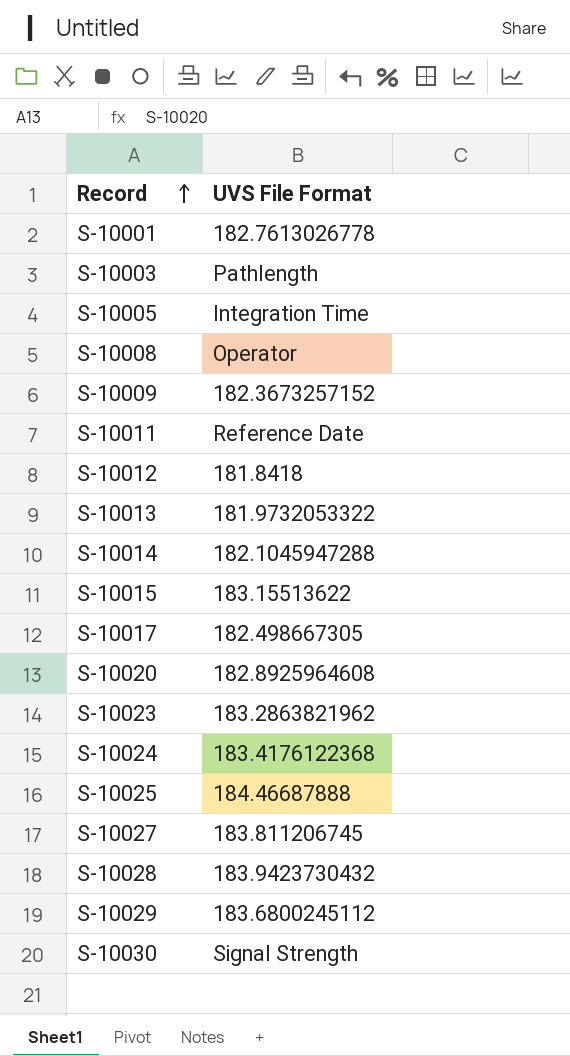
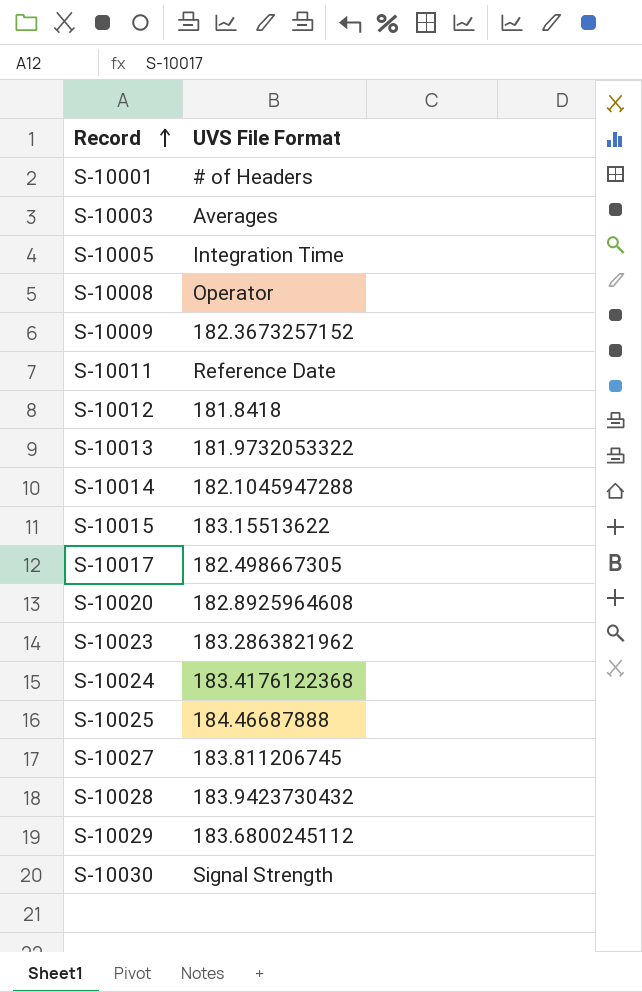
S-10001 | UVS File Format: 182.7613026778 -> # of Headers
S-10003 | UVS File Format: Pathlength -> Averages

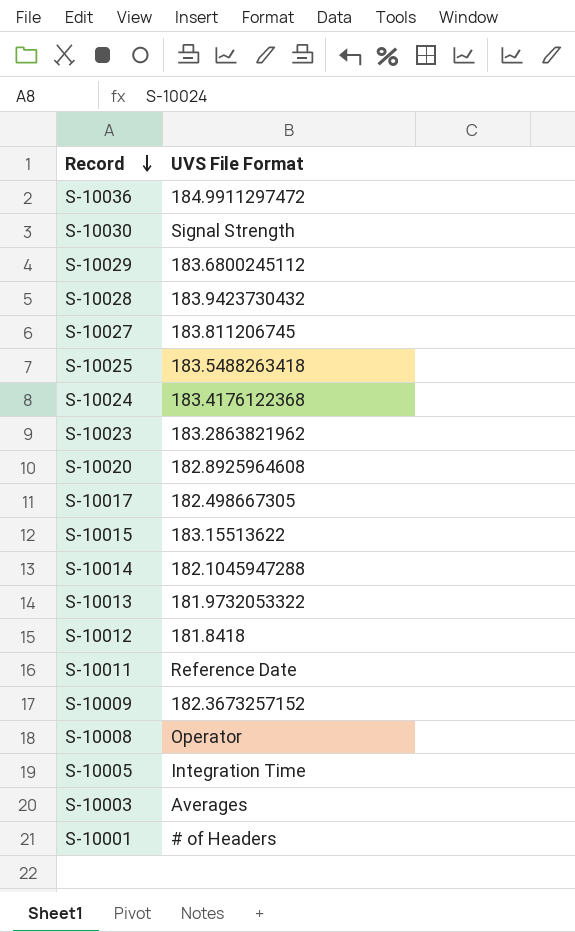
row order: Record ascending -> Record descending
row S-10036: none -> 184.9911297472
S-10025 | UVS File Format: 184.46687888 -> 183.5488263418

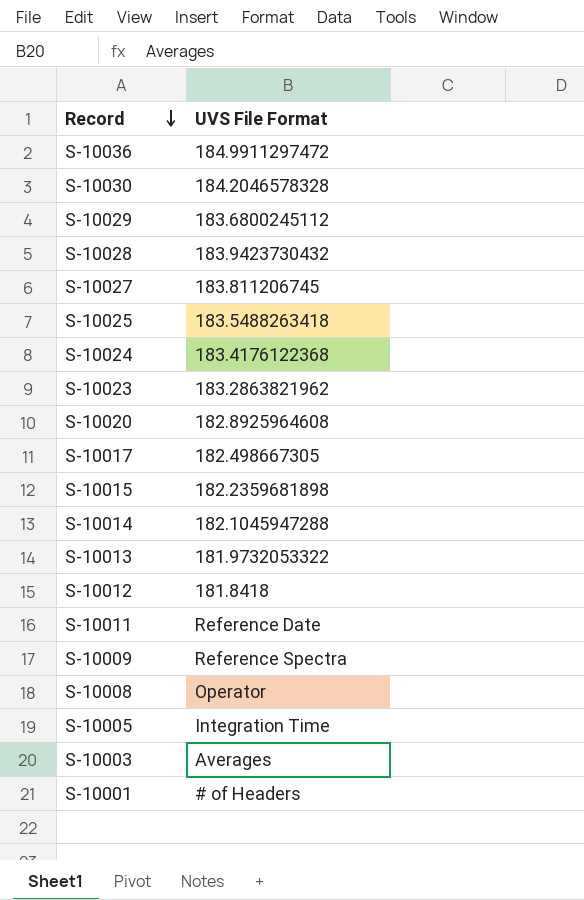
S-10030 | UVS File Format: Signal Strength -> 184.2046578328
S-10015 | UVS File Format: 183.15513622 -> 182.2359681898
S-10009 | UVS File Format: 182.3673257152 -> Reference Spectra

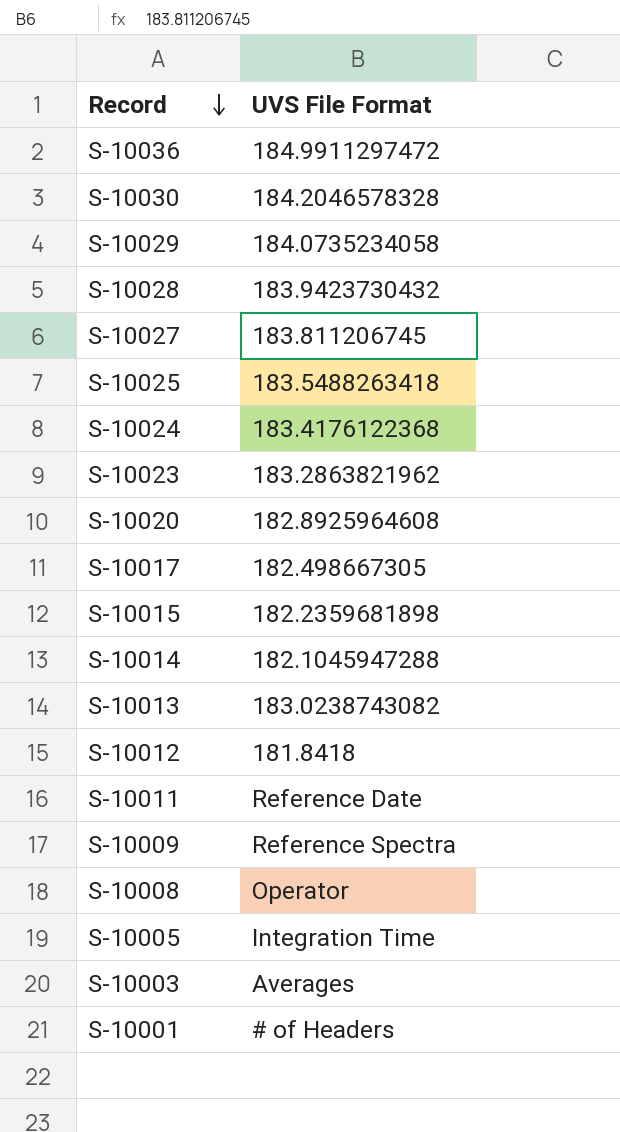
S-10029 | UVS File Format: 183.6800245112 -> 184.0735234058
S-10013 | UVS File Format: 181.9732053322 -> 183.0238743082

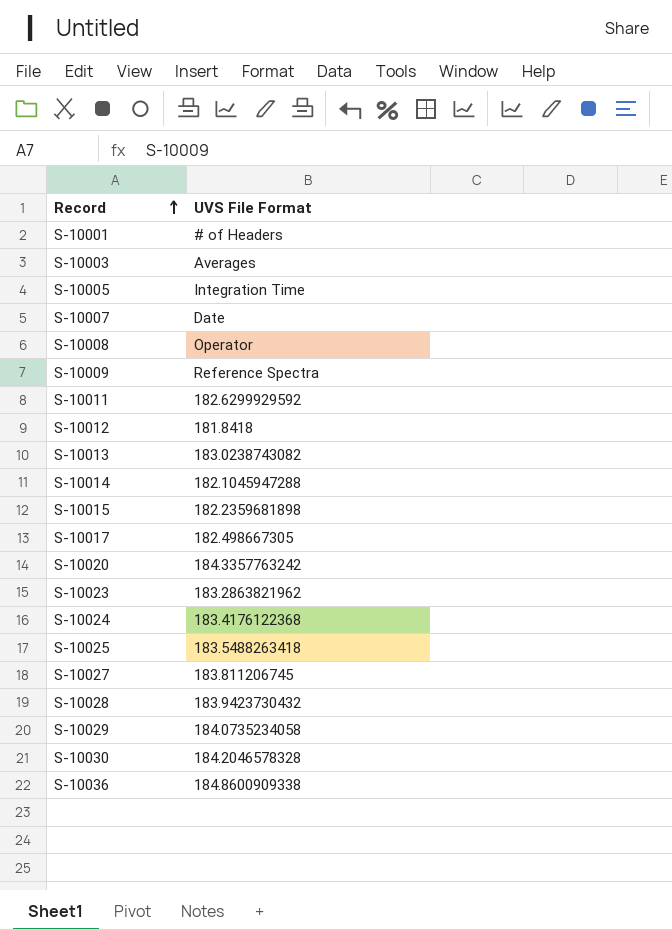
row order: Record descending -> Record ascending
row S-10007: none -> Date
S-10011 | UVS File Format: Reference Date -> 182.6299929592
S-10020 | UVS File Format: 182.8925964608 -> 184.3357763242
S-10036 | UVS File Format: 184.9911297472 -> 184.8600909338

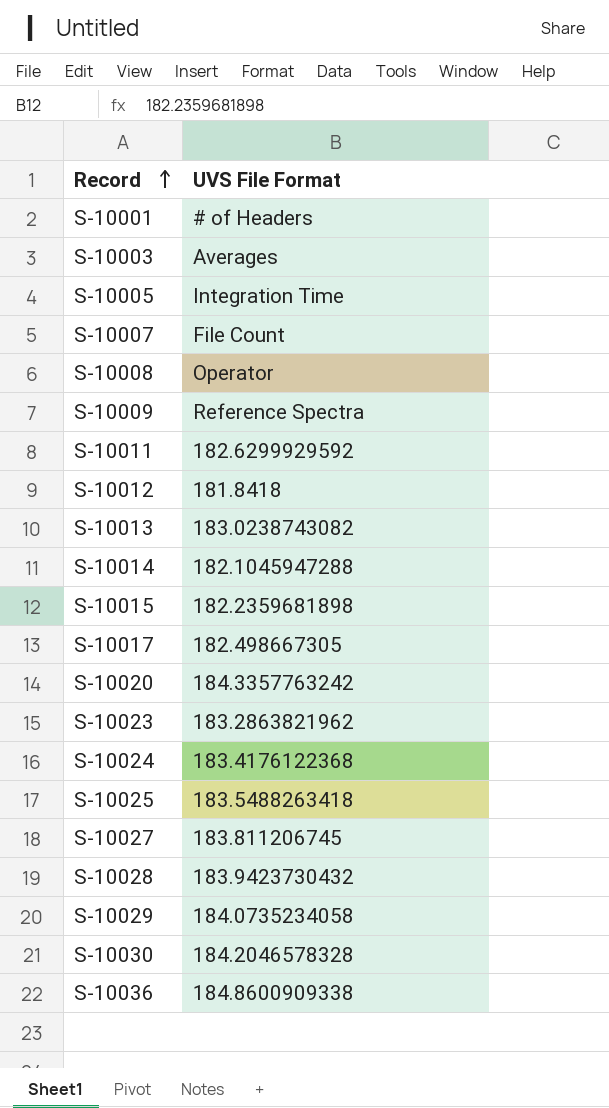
S-10007 | UVS File Format: Date -> File Count

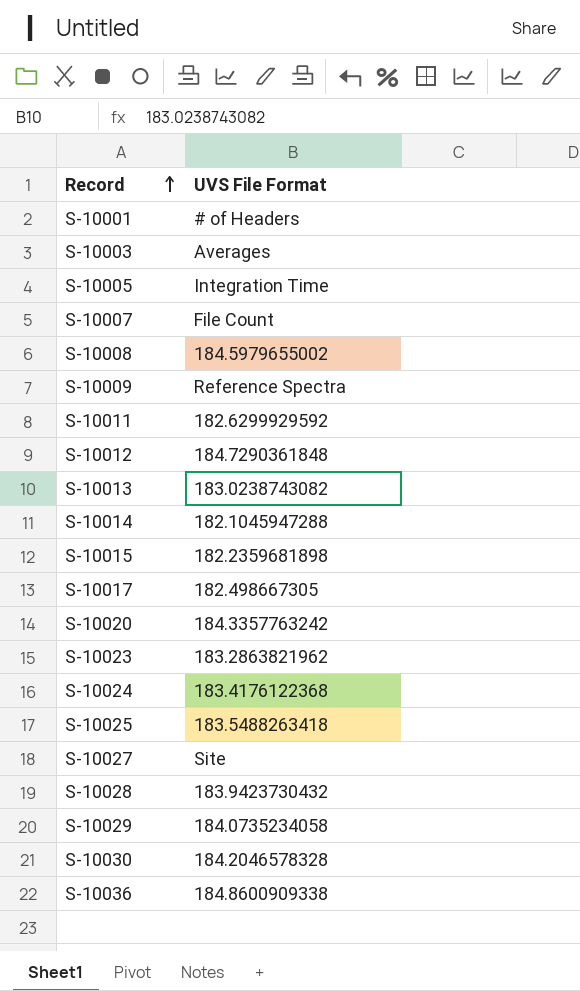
S-10008 | UVS File Format: Operator -> 184.5979655002
S-10012 | UVS File Format: 181.8418 -> 184.7290361848
S-10027 | UVS File Format: 183.811206745 -> Site

